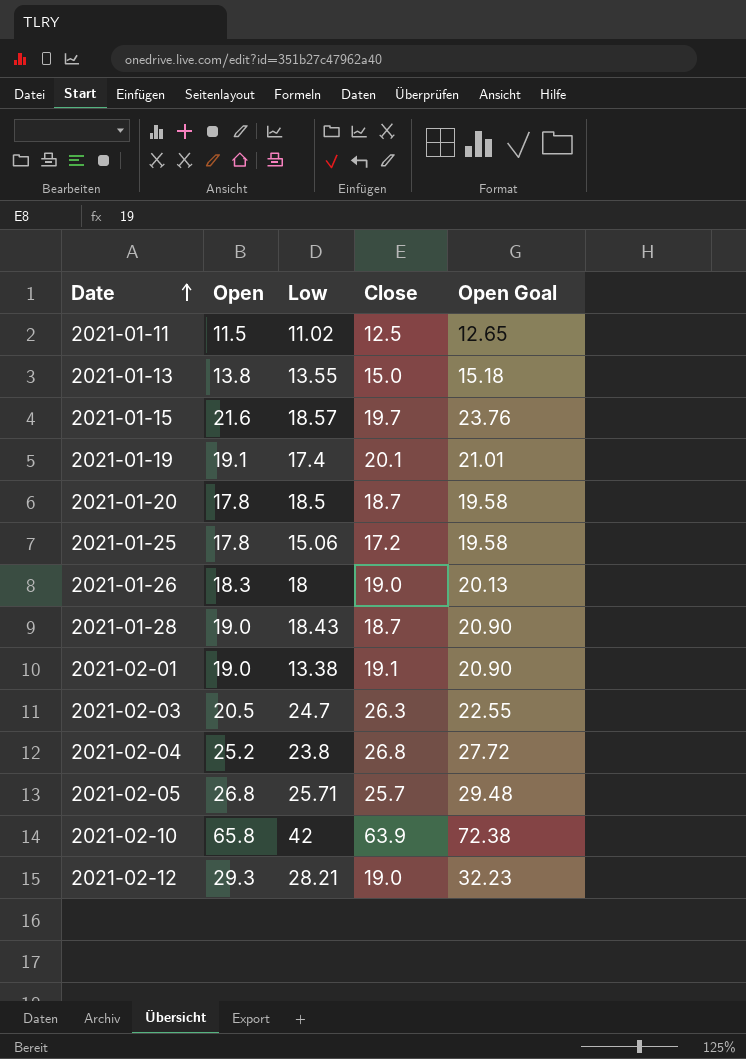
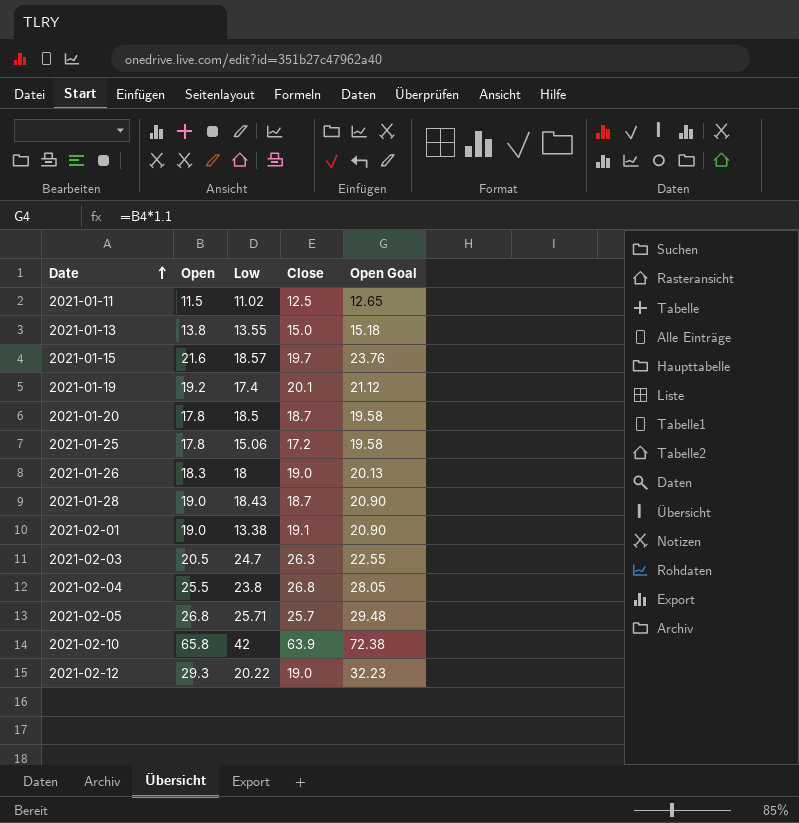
2021-01-19 | Open: 19.1 -> 19.2
2021-01-19 | Open Goal: 21.01 -> 21.12
2021-02-04 | Open: 25.2 -> 25.5
2021-02-04 | Open Goal: 27.72 -> 28.05
2021-02-12 | Low: 28.21 -> 20.22

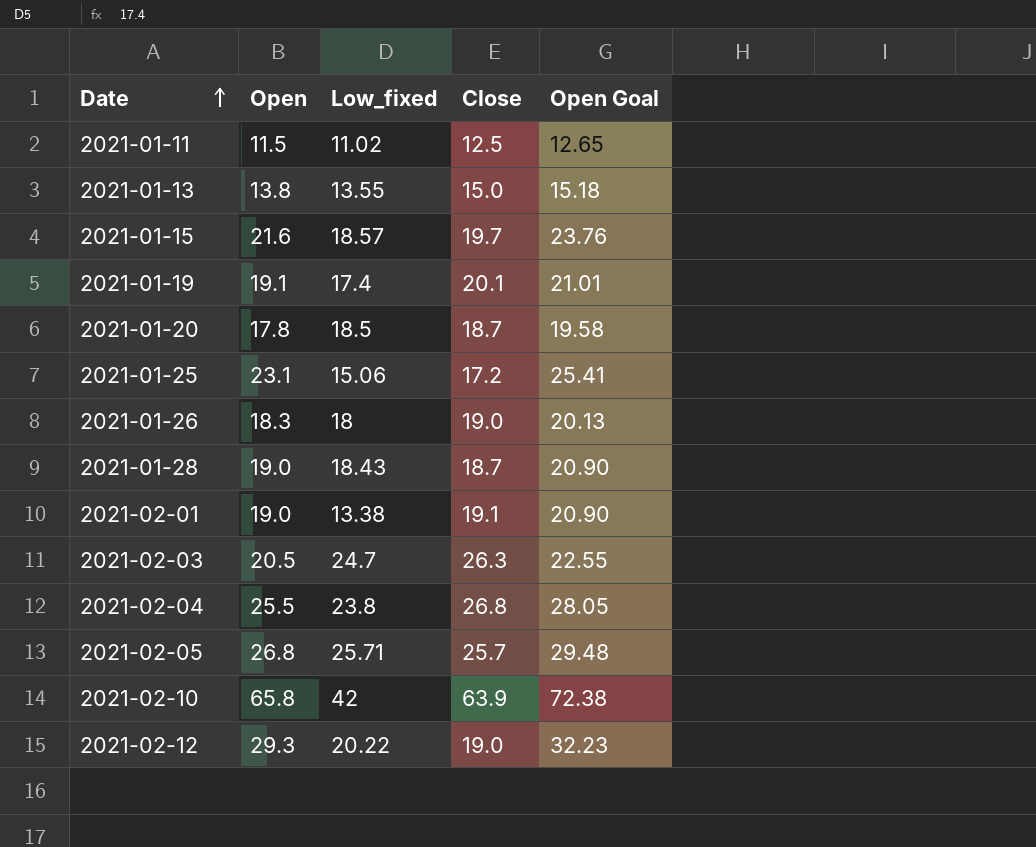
column name: Low -> Low_fixed
2021-01-19 | Open: 19.2 -> 19.1
2021-01-19 | Open Goal: 21.12 -> 21.01
2021-01-25 | Open: 17.8 -> 23.1
2021-01-25 | Open Goal: 19.58 -> 25.41

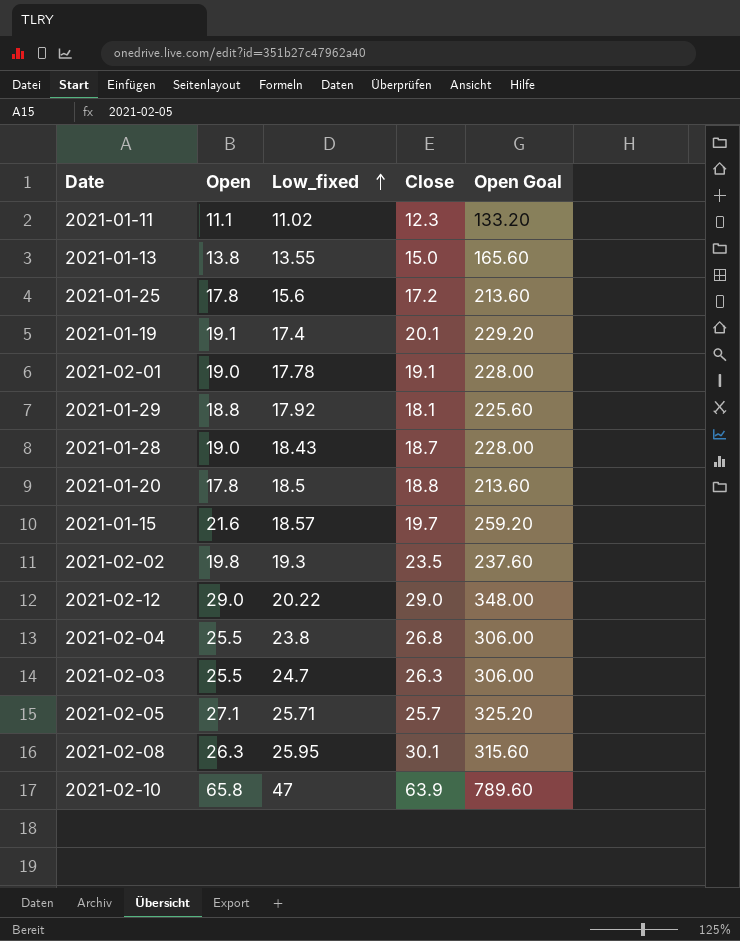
row order: Date ascending -> Low_fixed ascending
column Open Goal | formula: [Open] * 1.1 -> [Open] * 12
row 2021-01-26: 18.3 | 18 | 19.0 | 20.13 -> none
2021-01-11 | Open: 11.5 -> 11.1
2021-01-11 | Close: 12.5 -> 12.3
2021-01-25 | Open: 23.1 -> 17.8
2021-01-25 | Low_fixed: 15.06 -> 15.6
2021-02-01 | Low_fixed: 13.38 -> 17.78
row 2021-01-29: none -> 18.8 | 17.92 | 18.1 | 225.60
2021-01-20 | Close: 18.7 -> 18.8
row 2021-02-02: none -> 19.8 | 19.3 | 23.5 | 237.60
2021-02-12 | Open: 29.3 -> 29.0
2021-02-12 | Close: 19.0 -> 29.0
2021-02-03 | Open: 20.5 -> 25.5
2021-02-05 | Open: 26.8 -> 27.1
row 2021-02-08: none -> 26.3 | 25.95 | 30.1 | 315.60
2021-02-10 | Low_fixed: 42 -> 47

